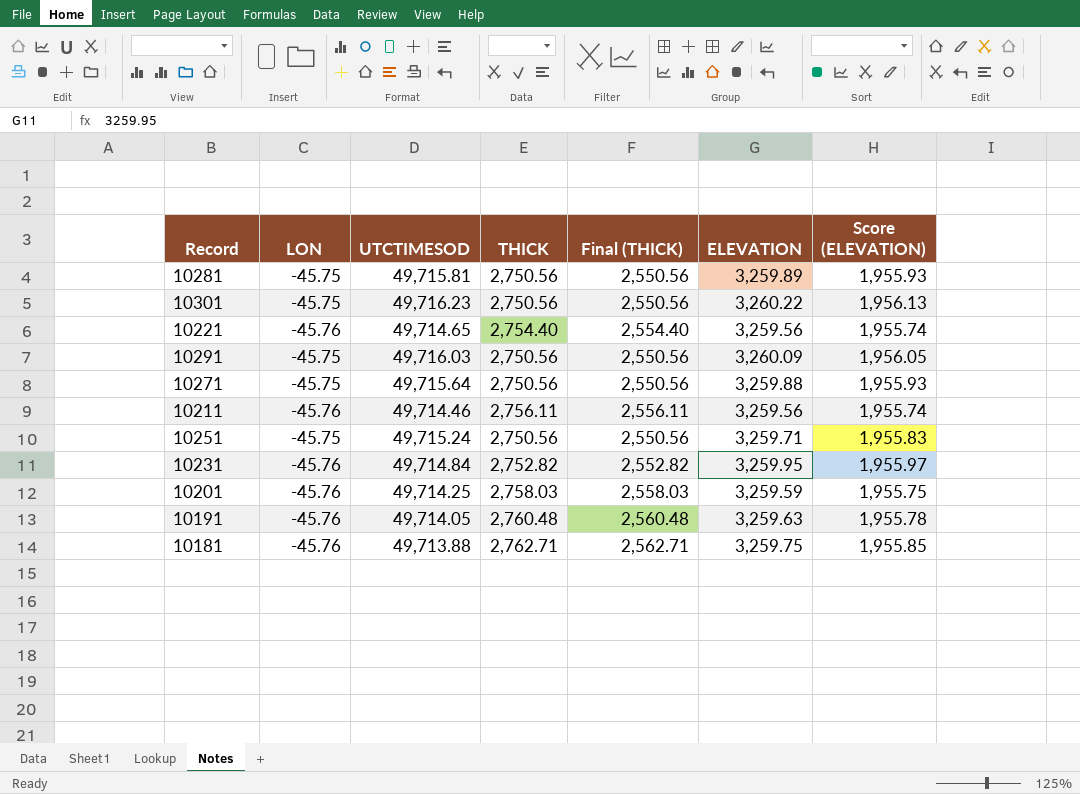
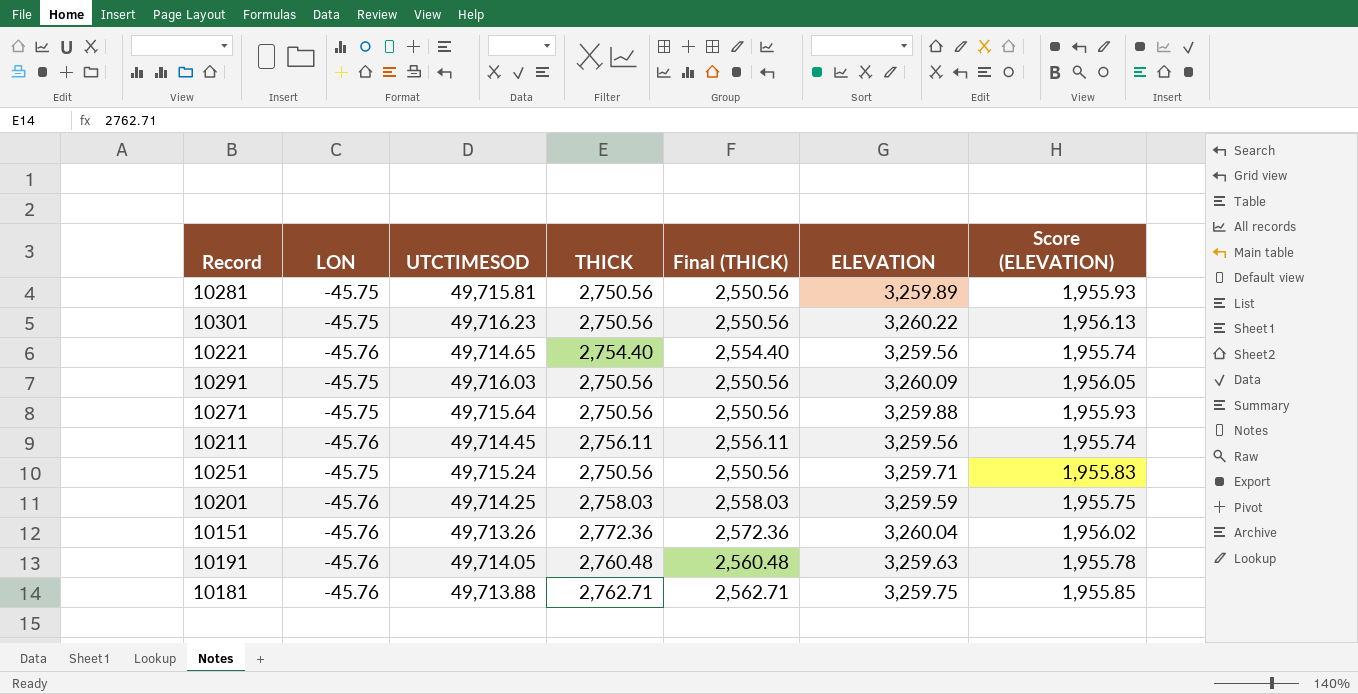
row 10231: -45.76 | 49,714.84 | 2,752.82 | 2,552.82 | 3,259.95 | 1,955.97 -> none
10211 | UTCTIMESOD: 49,714.46 -> 49,714.45
row 10151: none -> -45.76 | 49,713.26 | 2,772.36 | 2,572.36 | 3,260.04 | 1,956.02

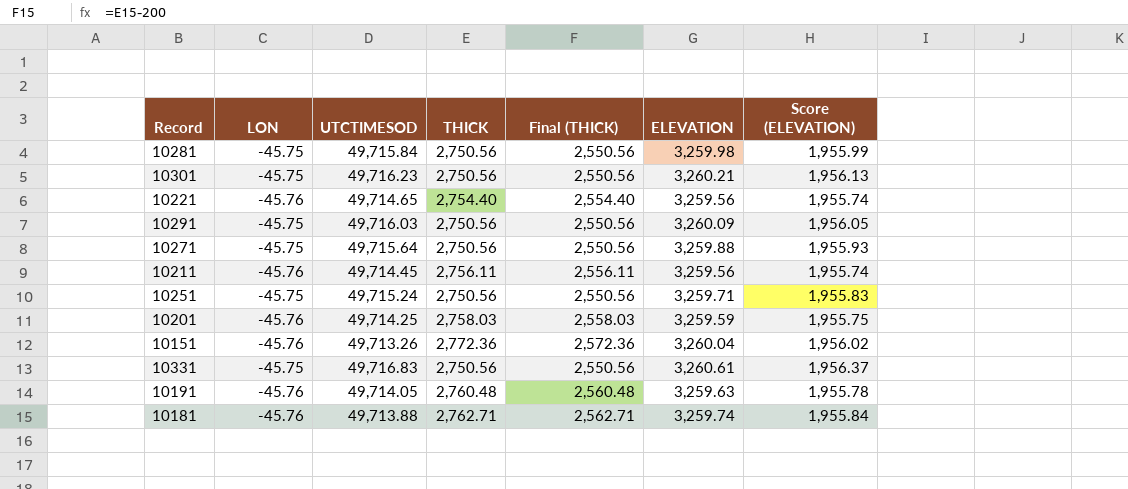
10281 | UTCTIMESOD: 49,715.81 -> 49,715.84
10281 | ELEVATION: 3,259.89 -> 3,259.98
10281 | Score (ELEVATION): 1,955.93 -> 1,955.99
10301 | ELEVATION: 3,260.22 -> 3,260.21
row 10331: none -> -45.75 | 49,716.83 | 2,750.56 | 2,550.56 | 3,260.61 | 1,956.37
10181 | ELEVATION: 3,259.75 -> 3,259.74
10181 | Score (ELEVATION): 1,955.85 -> 1,955.84

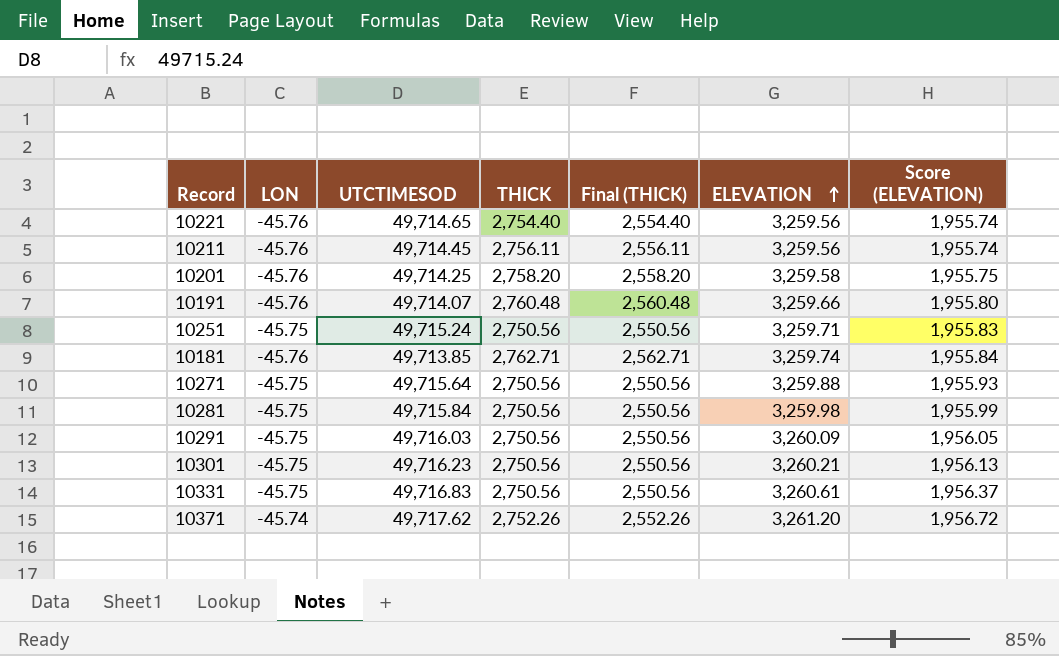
row order: none -> ELEVATION ascending
row 10151: -45.76 | 49,713.26 | 2,772.36 | 2,572.36 | 3,260.04 | 1,956.02 -> none
10201 | THICK: 2,758.03 -> 2,758.20
10201 | Final (THICK): 2,558.03 -> 2,558.20
10201 | ELEVATION: 3,259.59 -> 3,259.58
10191 | UTCTIMESOD: 49,714.05 -> 49,714.07
10191 | ELEVATION: 3,259.63 -> 3,259.66
10191 | Score (ELEVATION): 1,955.78 -> 1,955.80
10181 | UTCTIMESOD: 49,713.88 -> 49,713.85
row 10371: none -> -45.74 | 49,717.62 | 2,752.26 | 2,552.26 | 3,261.20 | 1,956.72

